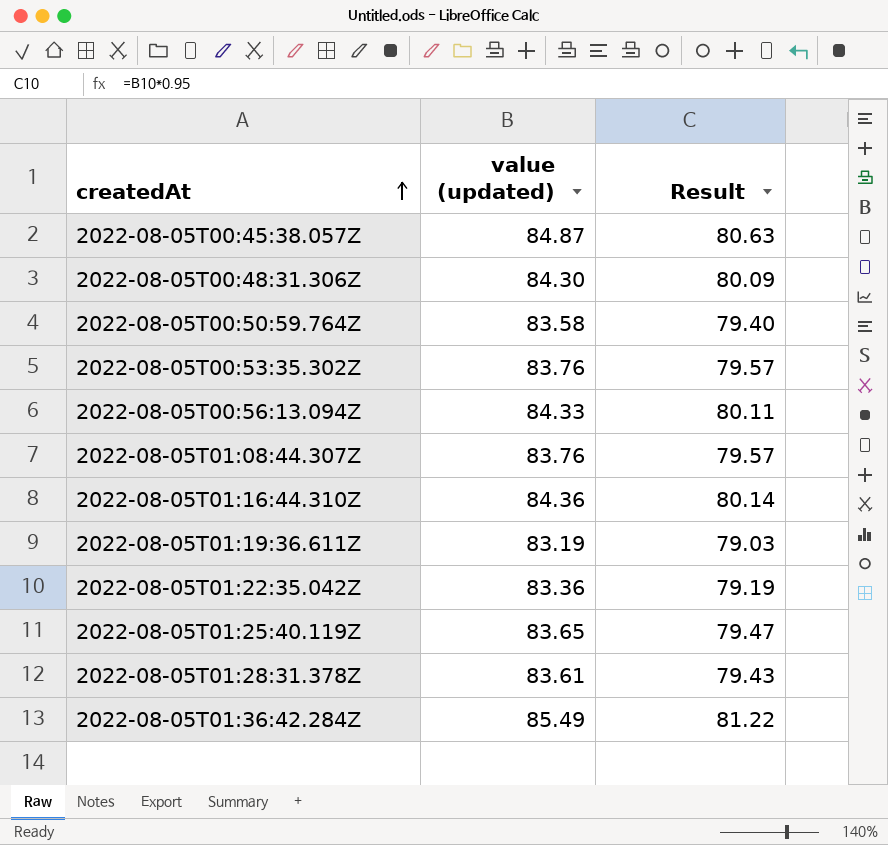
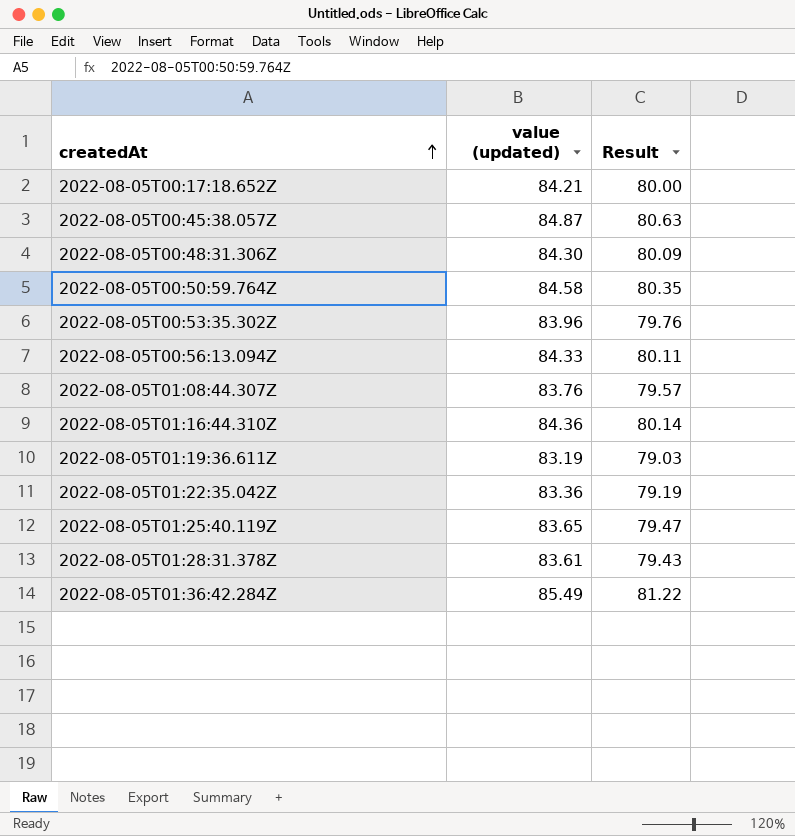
row 2022-08-05T00:17:18.652Z: none -> 84.21 | 80.00
2022-08-05T00:50:59.764Z | value (updated): 83.58 -> 84.58
2022-08-05T00:50:59.764Z | Result: 79.40 -> 80.35
2022-08-05T00:53:35.302Z | value (updated): 83.76 -> 83.96
2022-08-05T00:53:35.302Z | Result: 79.57 -> 79.76

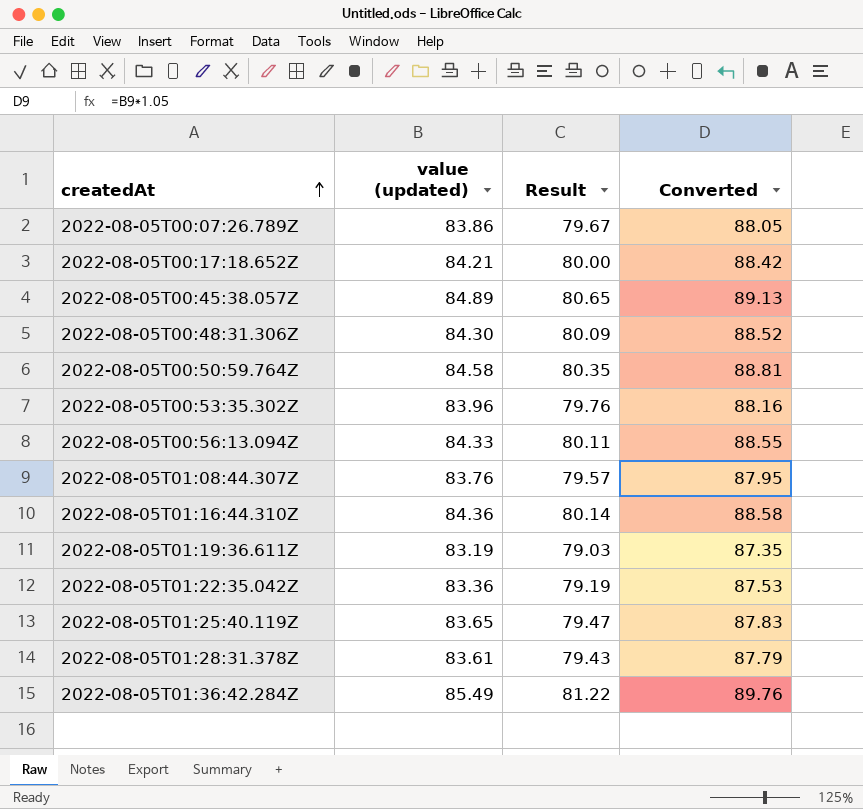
column Converted | formula: none -> [value (updated)] * 1.05
row 2022-08-05T00:07:26.789Z: none -> 83.86 | 79.67 | 88.05
2022-08-05T00:45:38.057Z | value (updated): 84.87 -> 84.89
2022-08-05T00:45:38.057Z | Result: 80.63 -> 80.65

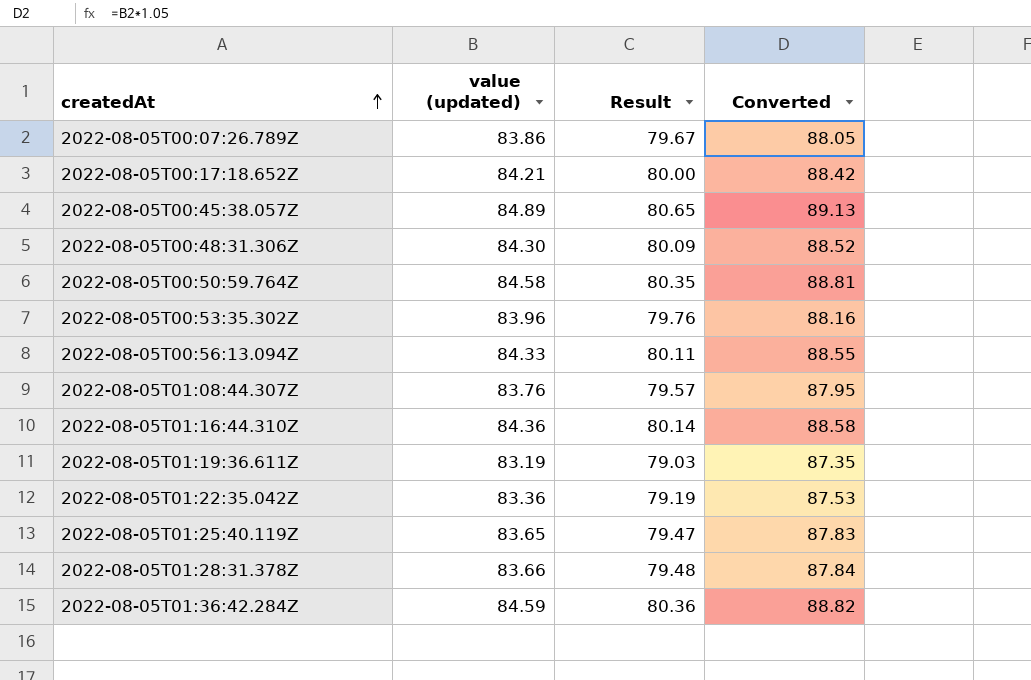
2022-08-05T01:28:31.378Z | value (updated): 83.61 -> 83.66
2022-08-05T01:28:31.378Z | Result: 79.43 -> 79.48
2022-08-05T01:28:31.378Z | Converted: 87.79 -> 87.84
2022-08-05T01:36:42.284Z | value (updated): 85.49 -> 84.59
2022-08-05T01:36:42.284Z | Result: 81.22 -> 80.36
2022-08-05T01:36:42.284Z | Converted: 89.76 -> 88.82

